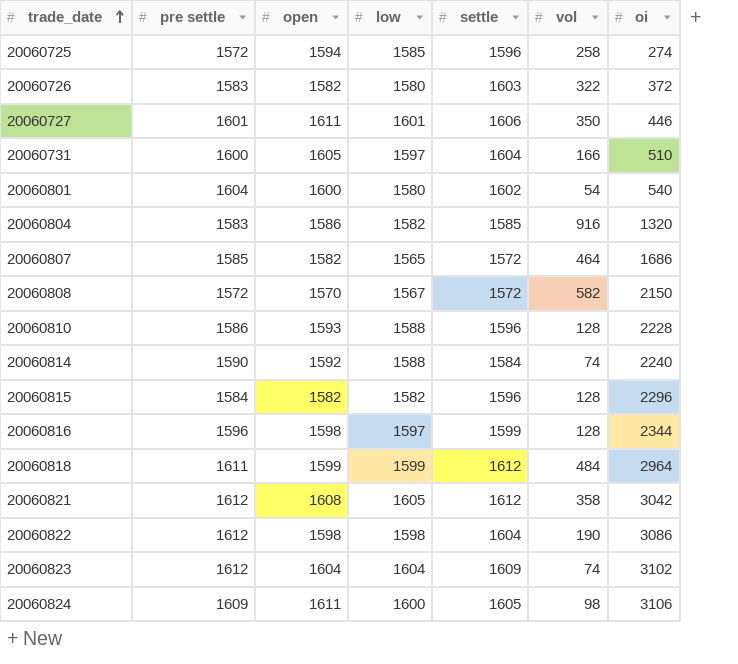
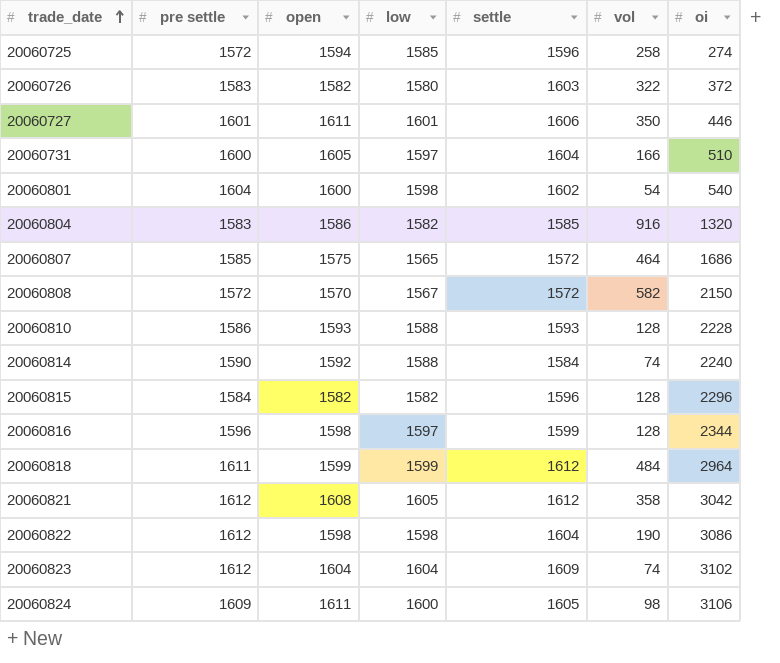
20060801 | low: 1580 -> 1598
20060807 | open: 1582 -> 1575
20060810 | settle: 1596 -> 1593

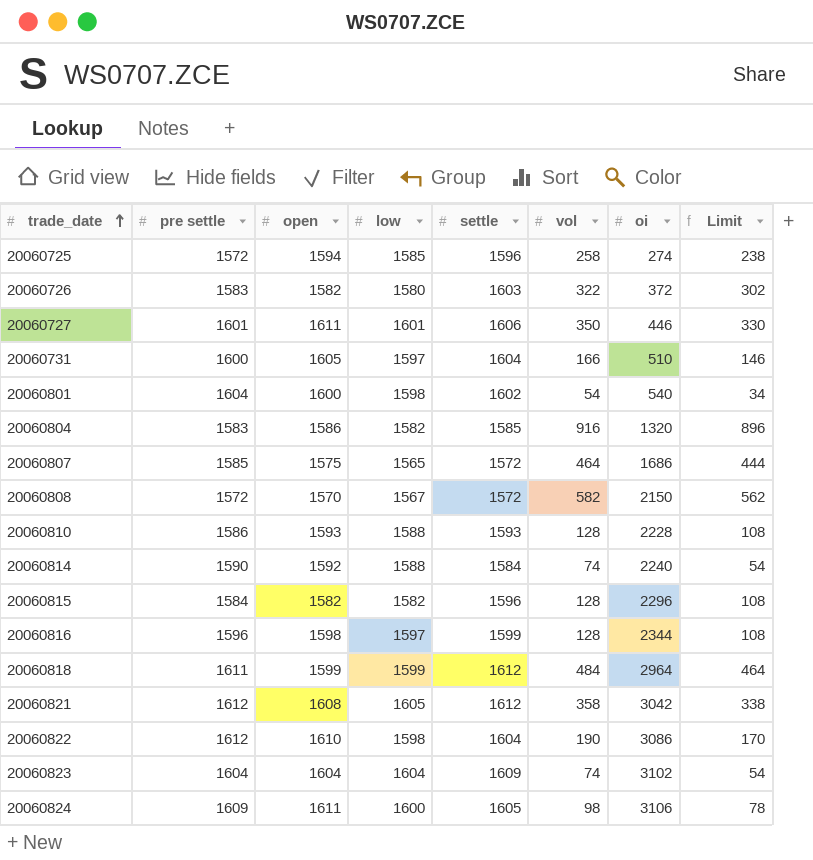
column Limit | formula: none -> [vol] - 20
20060822 | open: 1598 -> 1610
20060823 | pre settle: 1612 -> 1604

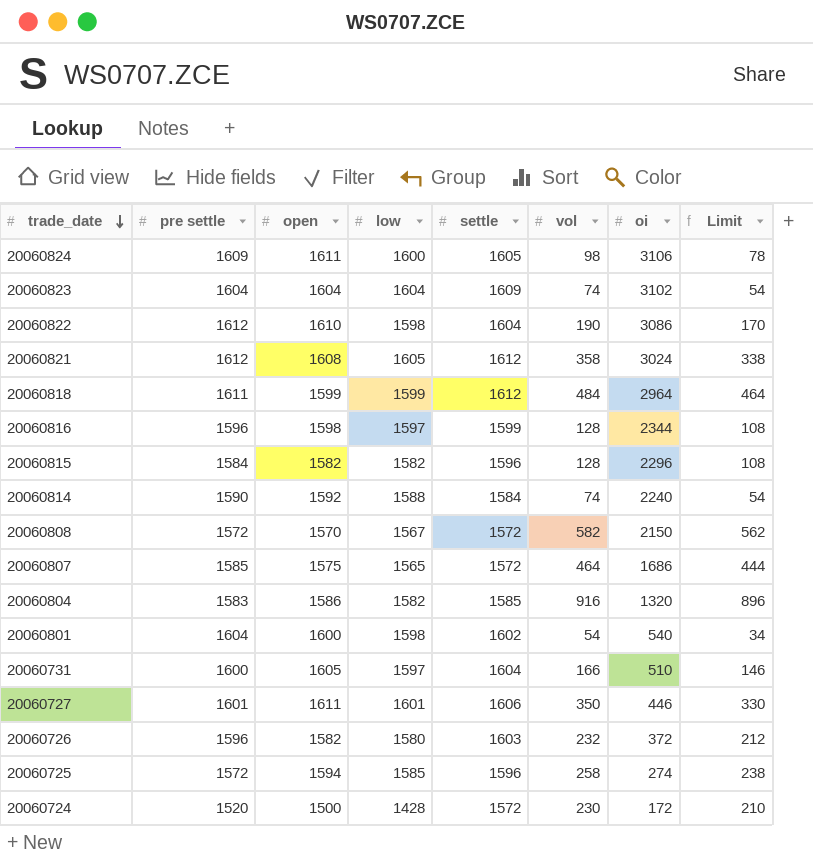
row order: trade_date ascending -> trade_date descending
row 20060810: 1586 | 1593 | 1588 | 1593 | 128 | 2228 | 108 -> none
20060821 | oi: 3042 -> 3024
20060726 | pre settle: 1583 -> 1596
20060726 | vol: 322 -> 232
20060726 | Limit: 302 -> 212
row 20060724: none -> 1520 | 1500 | 1428 | 1572 | 230 | 172 | 210

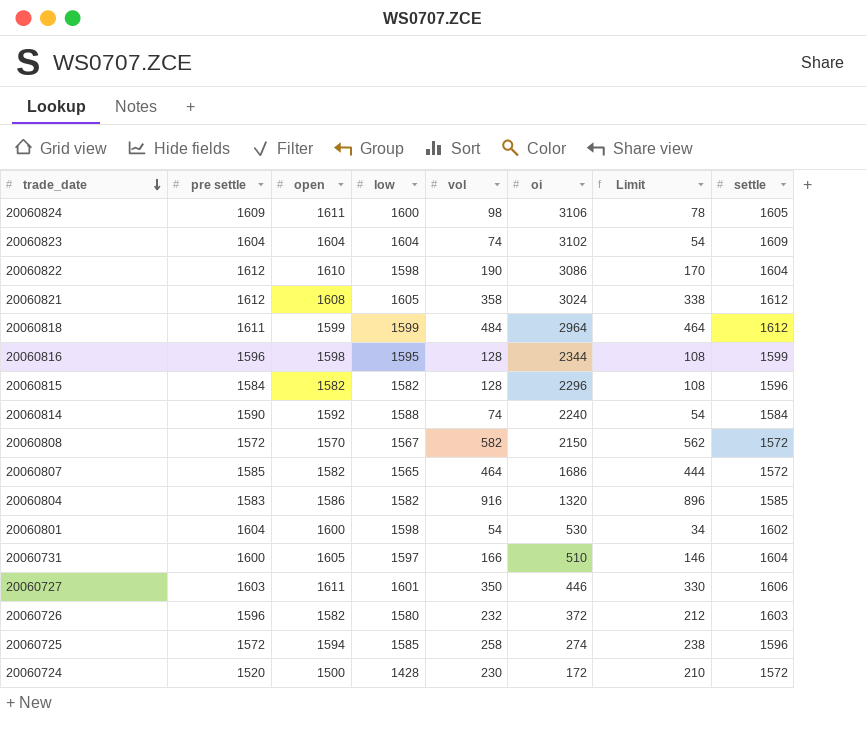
column settle | position: 5 -> 8
20060816 | low: 1597 -> 1595
20060807 | open: 1575 -> 1582
20060801 | oi: 540 -> 530
20060727 | pre settle: 1601 -> 1603

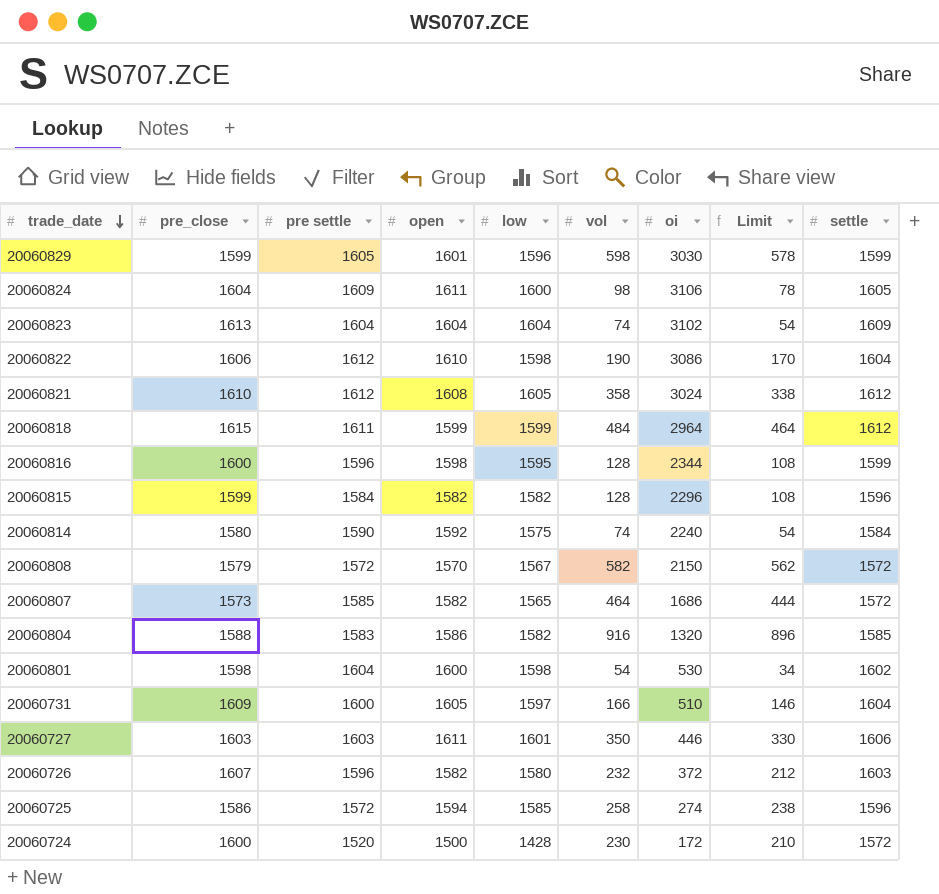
column pre_close | position: none -> 2
row 20060829: none -> 1599 | 1605 | 1601 | 1596 | 598 | 3030 | 578 | 1599
20060814 | low: 1588 -> 1575

